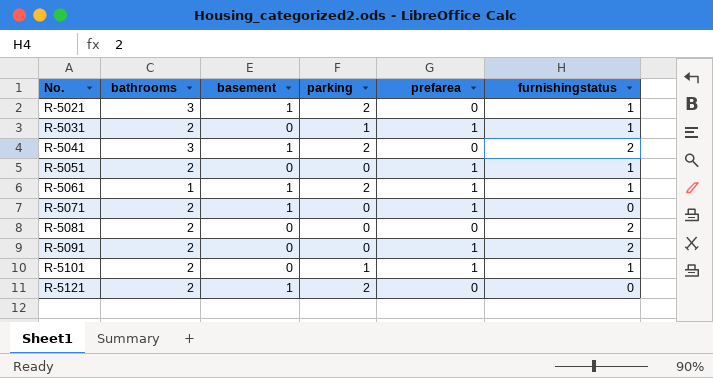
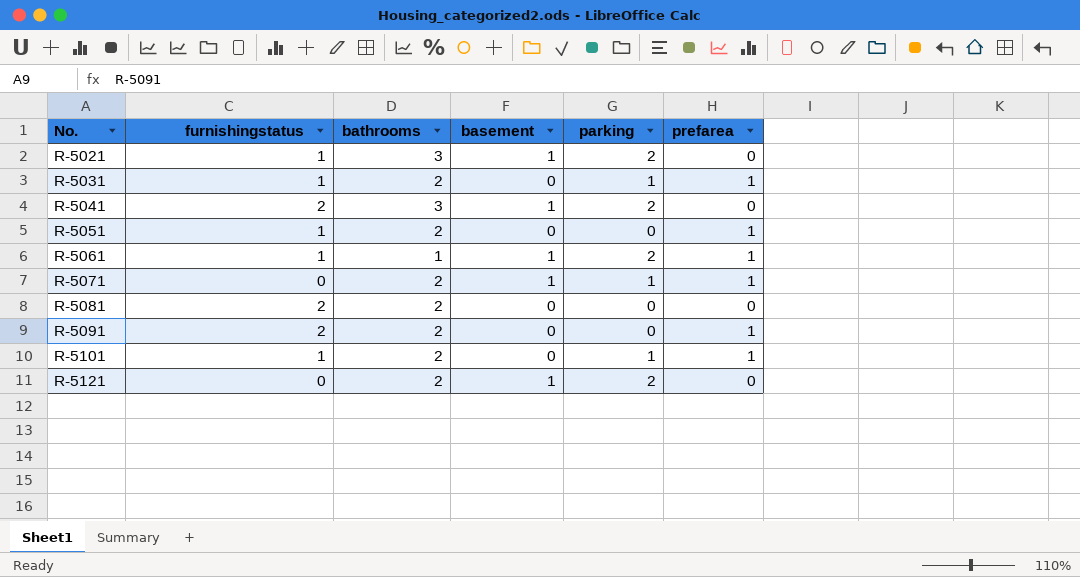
column furnishingstatus | position: 6 -> 2
R-5071 | parking: 0 -> 1

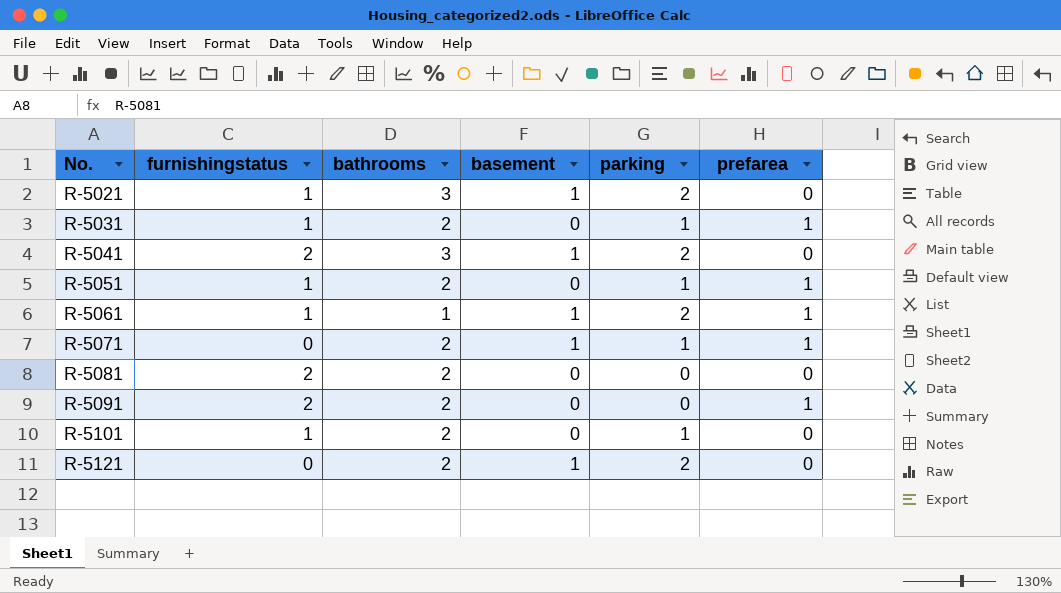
R-5051 | parking: 0 -> 1
R-5101 | prefarea: 1 -> 0

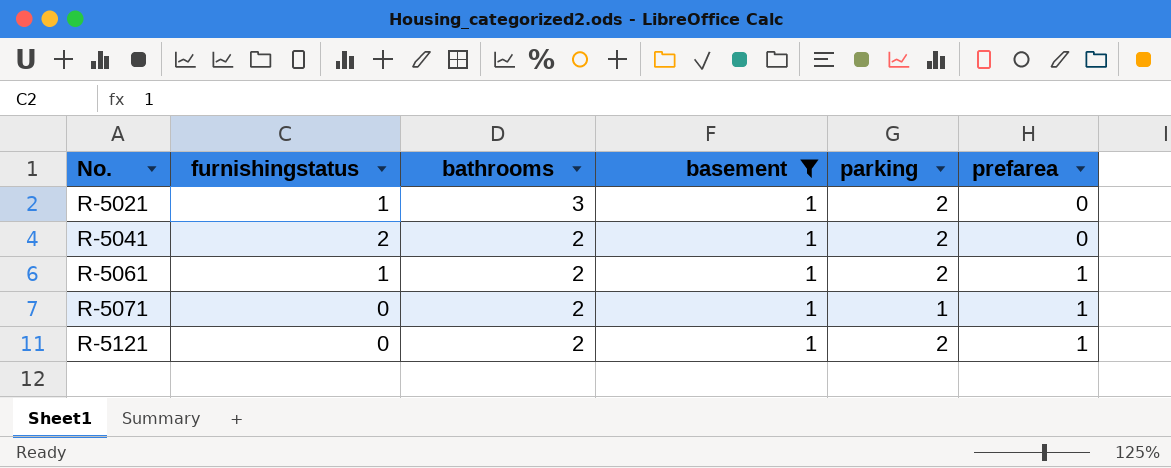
filter: none -> basement = 1
R-5041 | bathrooms: 3 -> 2
R-5061 | bathrooms: 1 -> 2
R-5121 | prefarea: 0 -> 1

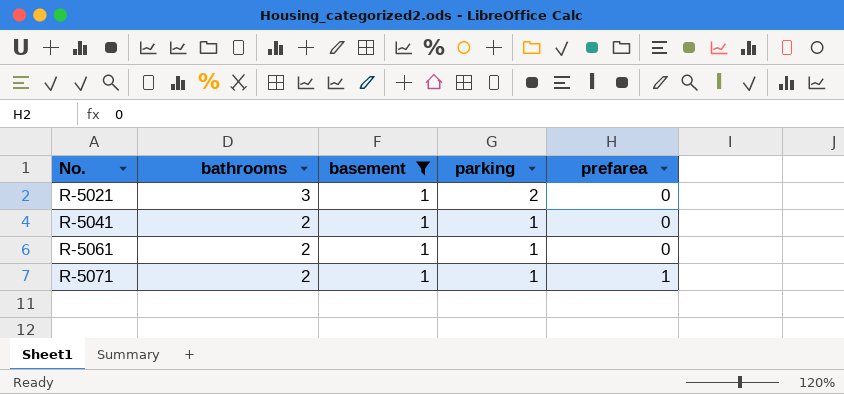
column furnishingstatus | position: 2 -> none
row R-5121: 0 | 2 | 1 | 2 | 1 -> none
R-5041 | parking: 2 -> 1
R-5061 | parking: 2 -> 1
R-5061 | prefarea: 1 -> 0

